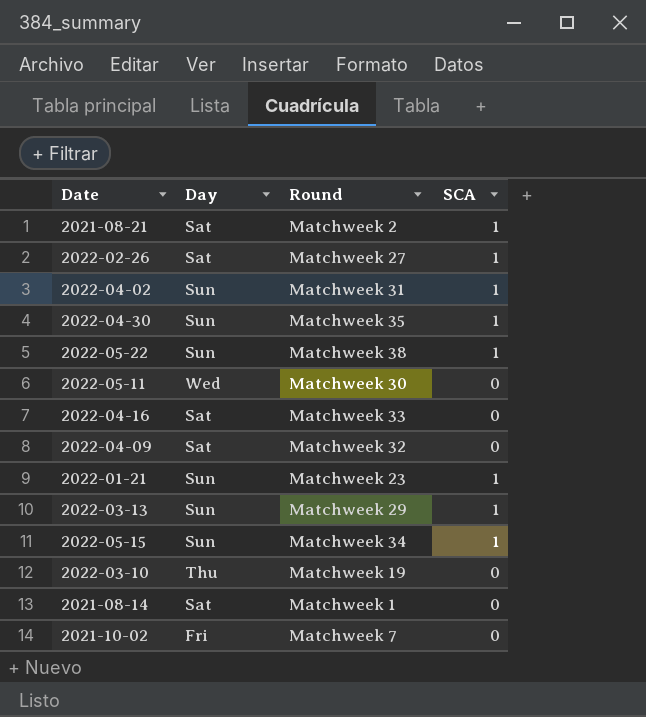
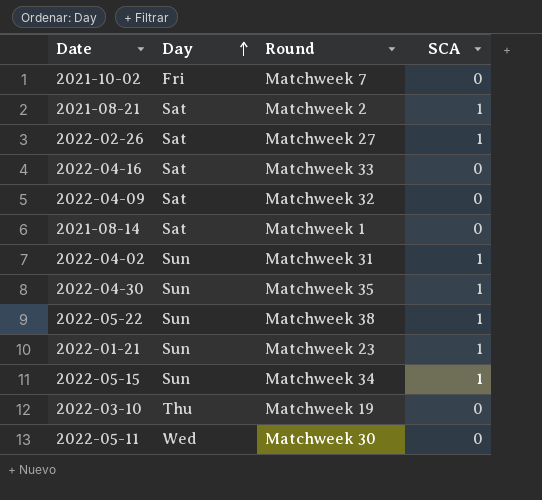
row order: none -> Day ascending
row 2022-03-13: Sun | Matchweek 29 | 1 -> none

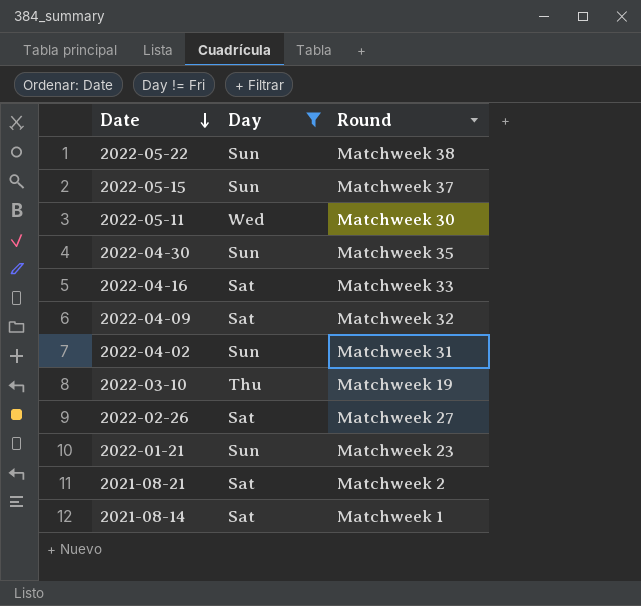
filter: none -> Day != Fri
row order: Day ascending -> Date descending
column SCA | position: 4 -> none
2022-05-15 | Round: Matchweek 34 -> Matchweek 37

